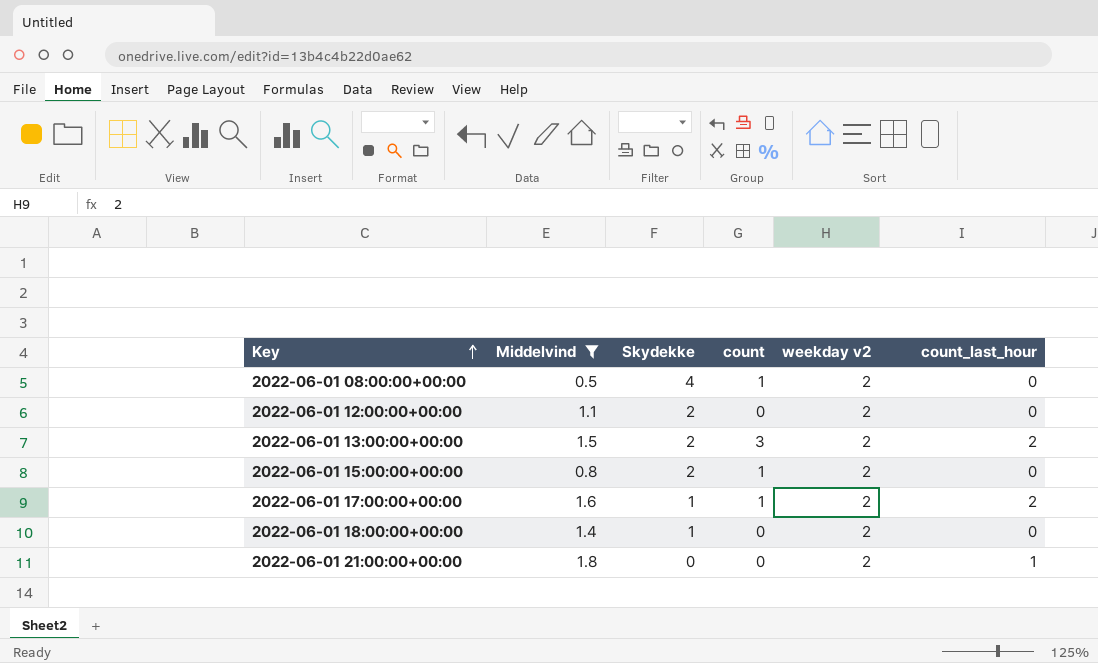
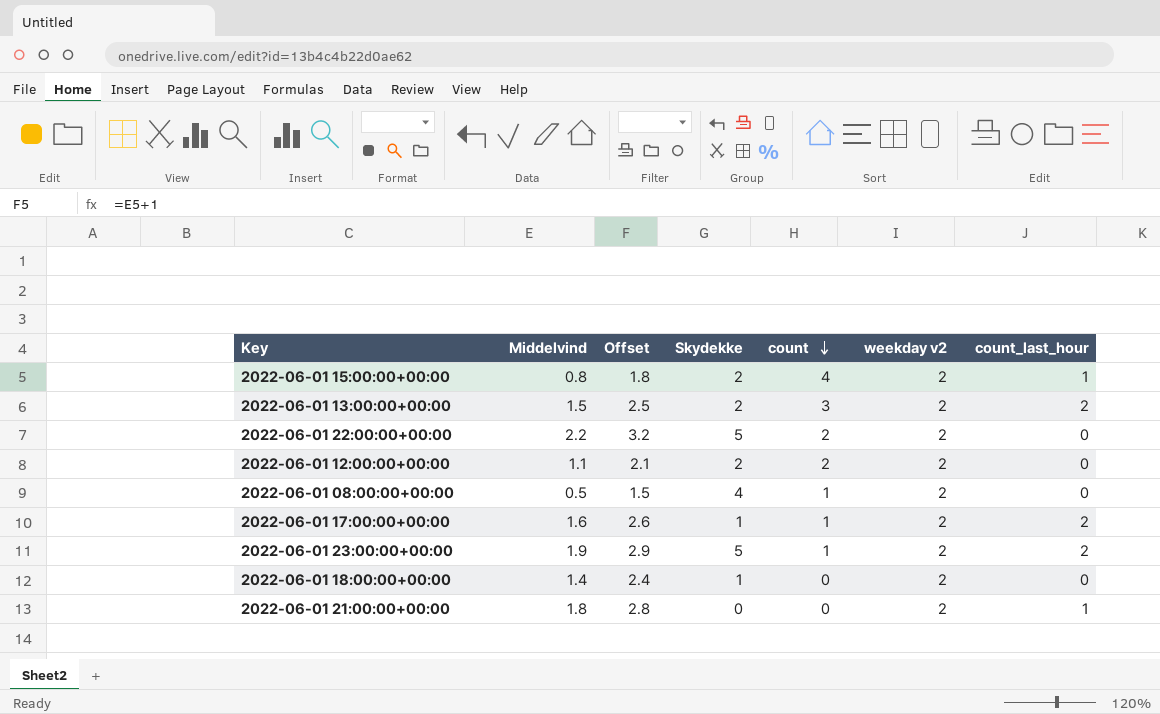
filter: Middelvind <= 1.8 -> none
row order: Key ascending -> count descending
column Offset | formula: none -> [Middelvind] + 1
2022-06-01 15:00:00+00:00 | count: 1 -> 4
2022-06-01 15:00:00+00:00 | count_last_hour: 0 -> 1
2022-06-01 12:00:00+00:00 | count: 0 -> 2

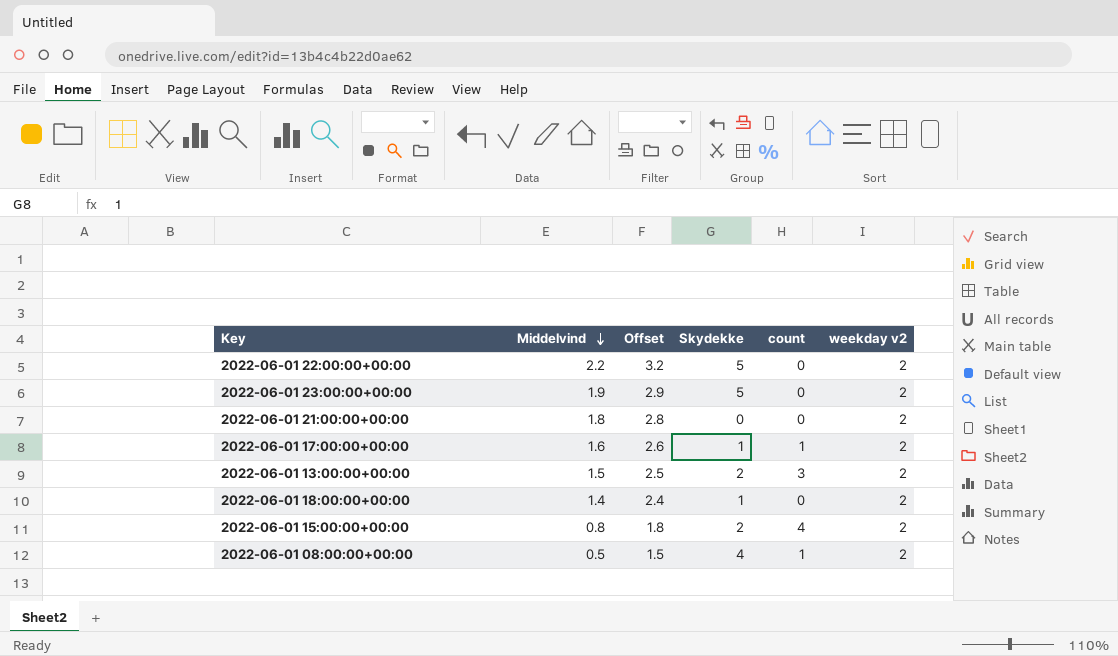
row order: count descending -> Middelvind descending
column count_last_hour | position: 7 -> none
row 2022-06-01 12:00:00+00:00: 1.1 | 2.1 | 2 | 2 | 2 | 0 -> none
2022-06-01 22:00:00+00:00 | count: 2 -> 0
2022-06-01 23:00:00+00:00 | count: 1 -> 0

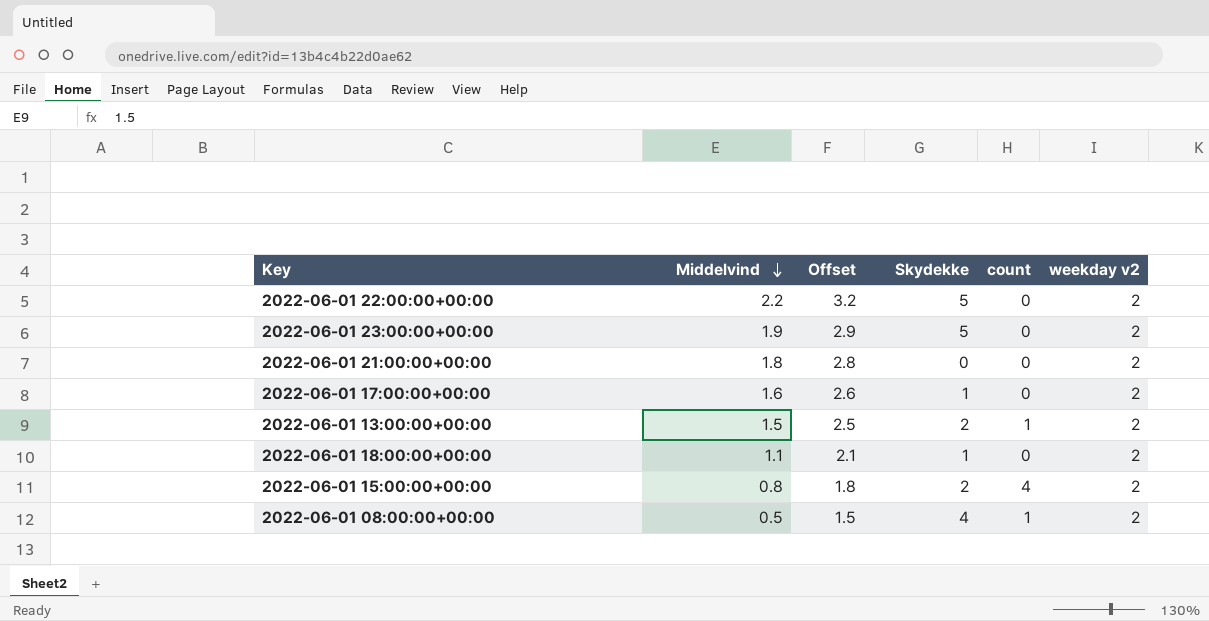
2022-06-01 17:00:00+00:00 | count: 1 -> 0
2022-06-01 13:00:00+00:00 | count: 3 -> 1
2022-06-01 18:00:00+00:00 | Middelvind: 1.4 -> 1.1
2022-06-01 18:00:00+00:00 | Offset: 2.4 -> 2.1

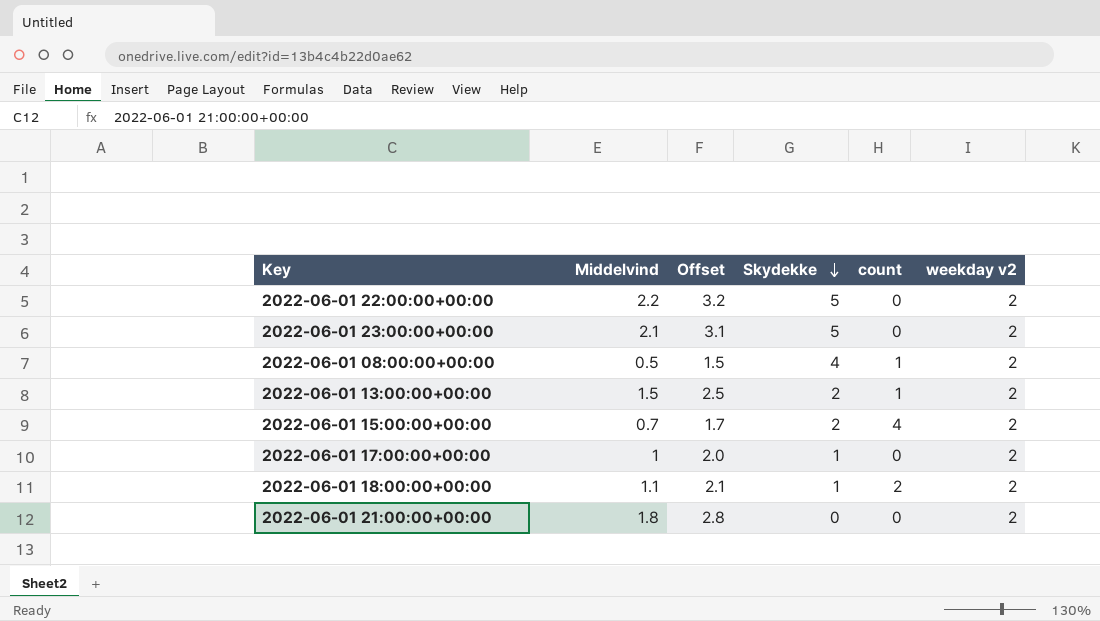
row order: Middelvind descending -> Skydekke descending
2022-06-01 23:00:00+00:00 | Middelvind: 1.9 -> 2.1
2022-06-01 23:00:00+00:00 | Offset: 2.9 -> 3.1
2022-06-01 15:00:00+00:00 | Middelvind: 0.8 -> 0.7
2022-06-01 15:00:00+00:00 | Offset: 1.8 -> 1.7
2022-06-01 17:00:00+00:00 | Middelvind: 1.6 -> 1
2022-06-01 17:00:00+00:00 | Offset: 2.6 -> 2.0
2022-06-01 18:00:00+00:00 | count: 0 -> 2

